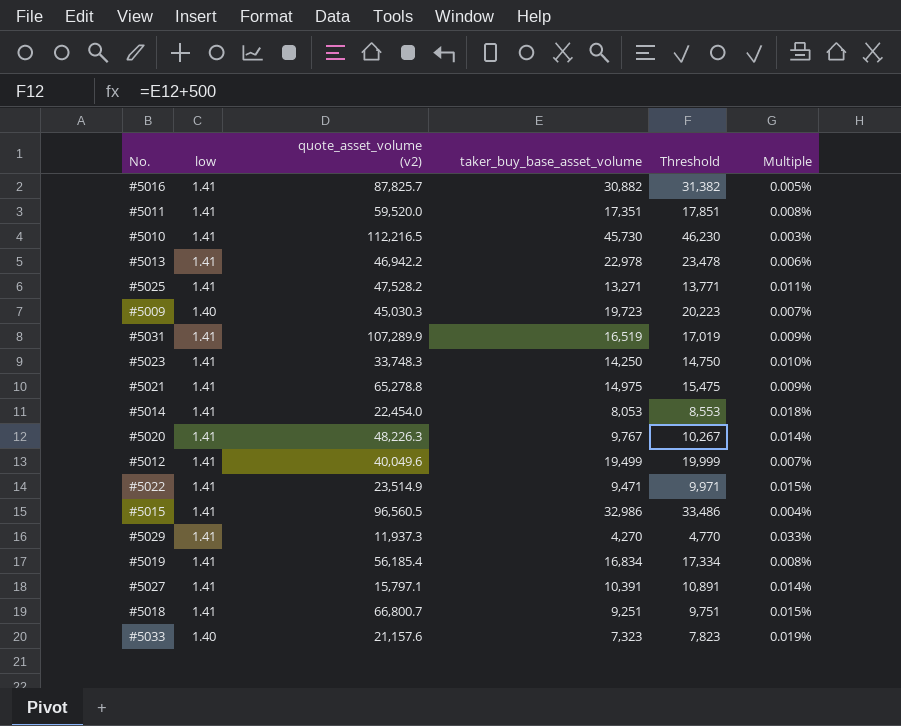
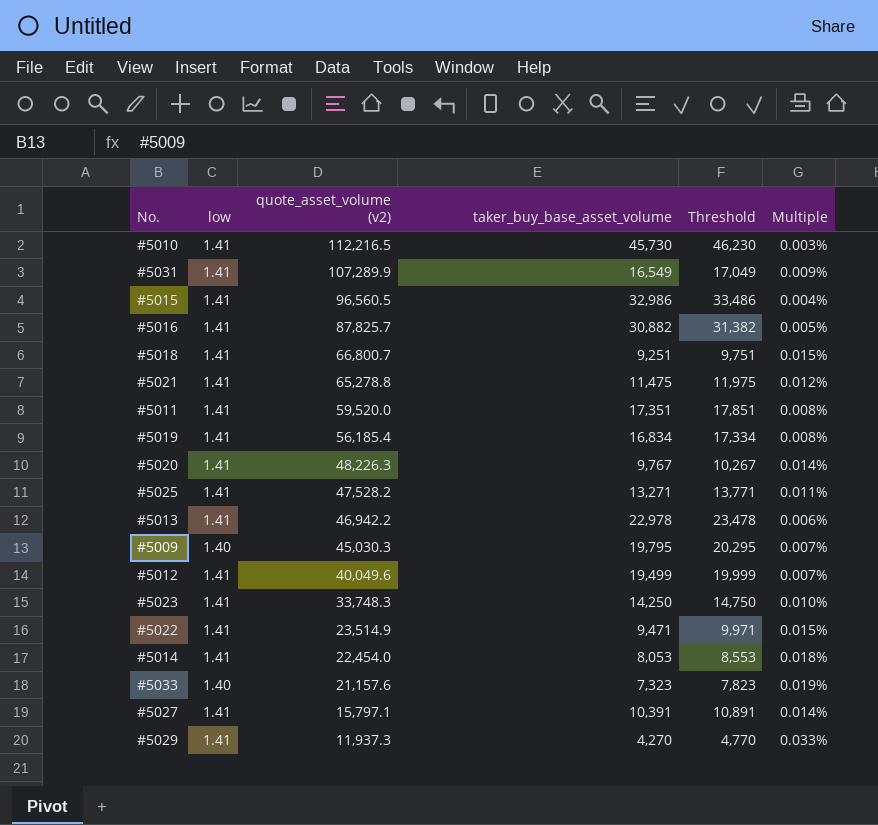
row order: none -> quote_asset_volume (v2) descending
#5031 | taker_buy_base_asset_volume: 16,519 -> 16,549
#5031 | Threshold: 17,019 -> 17,049
#5021 | taker_buy_base_asset_volume: 14,975 -> 11,475
#5021 | Threshold: 15,475 -> 11,975
#5021 | Multiple: 0.009% -> 0.012%
#5009 | taker_buy_base_asset_volume: 19,723 -> 19,795
#5009 | Threshold: 20,223 -> 20,295

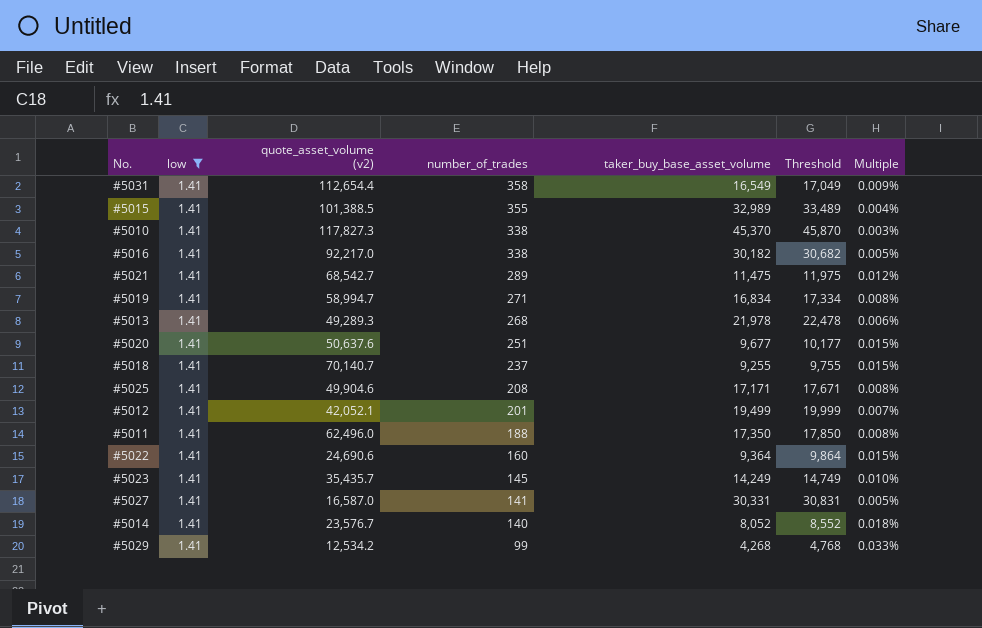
filter: none -> low = 1.41
row order: quote_asset_volume (v2) descending -> number_of_trades descending
column number_of_trades | position: none -> 4
#5031 | quote_asset_volume (v2): 107,289.9 -> 112,654.4
#5015 | quote_asset_volume (v2): 96,560.5 -> 101,388.5
#5015 | taker_buy_base_asset_volume: 32,986 -> 32,989
#5015 | Threshold: 33,486 -> 33,489
#5010 | quote_asset_volume (v2): 112,216.5 -> 117,827.3
#5010 | taker_buy_base_asset_volume: 45,730 -> 45,370
#5010 | Threshold: 46,230 -> 45,870
#5016 | quote_asset_volume (v2): 87,825.7 -> 92,217.0
#5016 | taker_buy_base_asset_volume: 30,882 -> 30,182
#5016 | Threshold: 31,382 -> 30,682
#5021 | quote_asset_volume (v2): 65,278.8 -> 68,542.7
#5019 | quote_asset_volume (v2): 56,185.4 -> 58,994.7
#5013 | quote_asset_volume (v2): 46,942.2 -> 49,289.3
#5013 | taker_buy_base_asset_volume: 22,978 -> 21,978
#5013 | Threshold: 23,478 -> 22,478
#5020 | quote_asset_volume (v2): 48,226.3 -> 50,637.6
#5020 | taker_buy_base_asset_volume: 9,767 -> 9,677
#5020 | Threshold: 10,267 -> 10,177
#5020 | Multiple: 0.014% -> 0.015%
#5018 | quote_asset_volume (v2): 66,800.7 -> 70,140.7
#5018 | taker_buy_base_asset_volume: 9,251 -> 9,255
#5018 | Threshold: 9,751 -> 9,755
#5025 | quote_asset_volume (v2): 47,528.2 -> 49,904.6
#5025 | taker_buy_base_asset_volume: 13,271 -> 17,171
#5025 | Threshold: 13,771 -> 17,671
#5025 | Multiple: 0.011% -> 0.008%
#5012 | quote_asset_volume (v2): 40,049.6 -> 42,052.1
#5011 | quote_asset_volume (v2): 59,520.0 -> 62,496.0
#5011 | taker_buy_base_asset_volume: 17,351 -> 17,350
#5011 | Threshold: 17,851 -> 17,850
#5022 | quote_asset_volume (v2): 23,514.9 -> 24,690.6
#5022 | taker_buy_base_asset_volume: 9,471 -> 9,364
#5022 | Threshold: 9,971 -> 9,864
#5023 | quote_asset_volume (v2): 33,748.3 -> 35,435.7
#5023 | taker_buy_base_asset_volume: 14,250 -> 14,249
#5023 | Threshold: 14,750 -> 14,749
#5027 | quote_asset_volume (v2): 15,797.1 -> 16,587.0
#5027 | taker_buy_base_asset_volume: 10,391 -> 30,331
#5027 | Threshold: 10,891 -> 30,831
#5027 | Multiple: 0.014% -> 0.005%
#5014 | quote_asset_volume (v2): 22,454.0 -> 23,576.7
#5014 | taker_buy_base_asset_volume: 8,053 -> 8,052
#5014 | Threshold: 8,553 -> 8,552
#5029 | quote_asset_volume (v2): 11,937.3 -> 12,534.2
#5029 | taker_buy_base_asset_volume: 4,270 -> 4,268
#5029 | Threshold: 4,770 -> 4,768

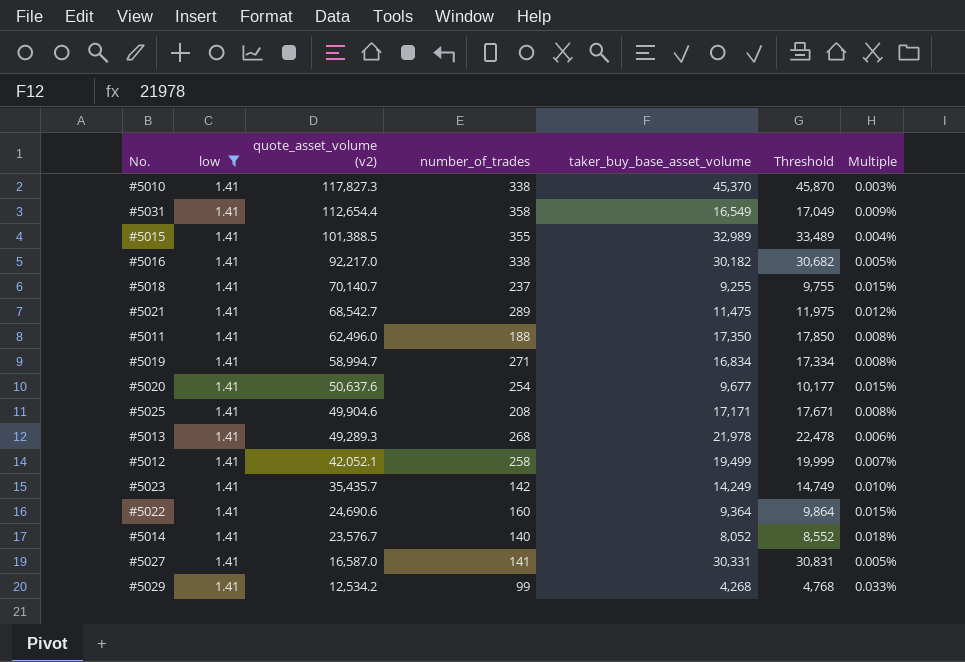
row order: number_of_trades descending -> quote_asset_volume (v2) descending
#5020 | number_of_trades: 251 -> 254
#5012 | number_of_trades: 201 -> 258
#5023 | number_of_trades: 145 -> 142

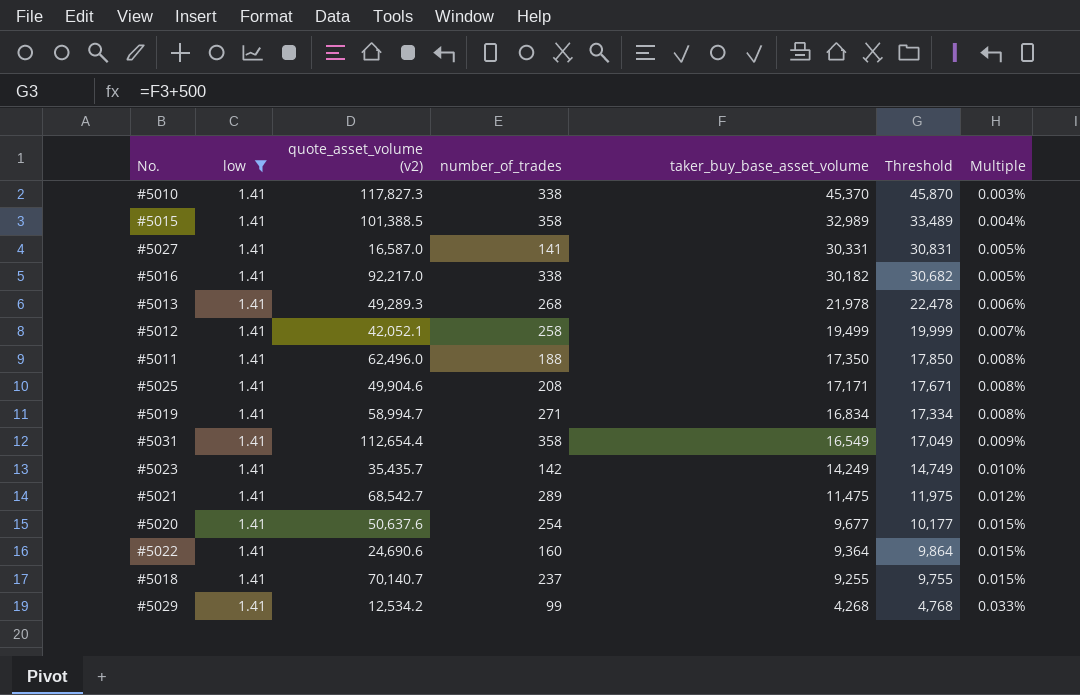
row order: quote_asset_volume (v2) descending -> taker_buy_base_asset_volume descending
row #5014: 1.41 | 23,576.7 | 140 | 8,052 | 8,552 | 0.018% -> none
#5015 | number_of_trades: 355 -> 358

